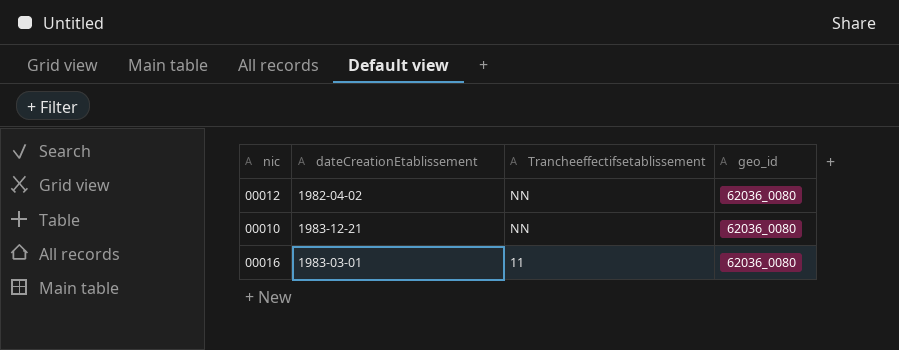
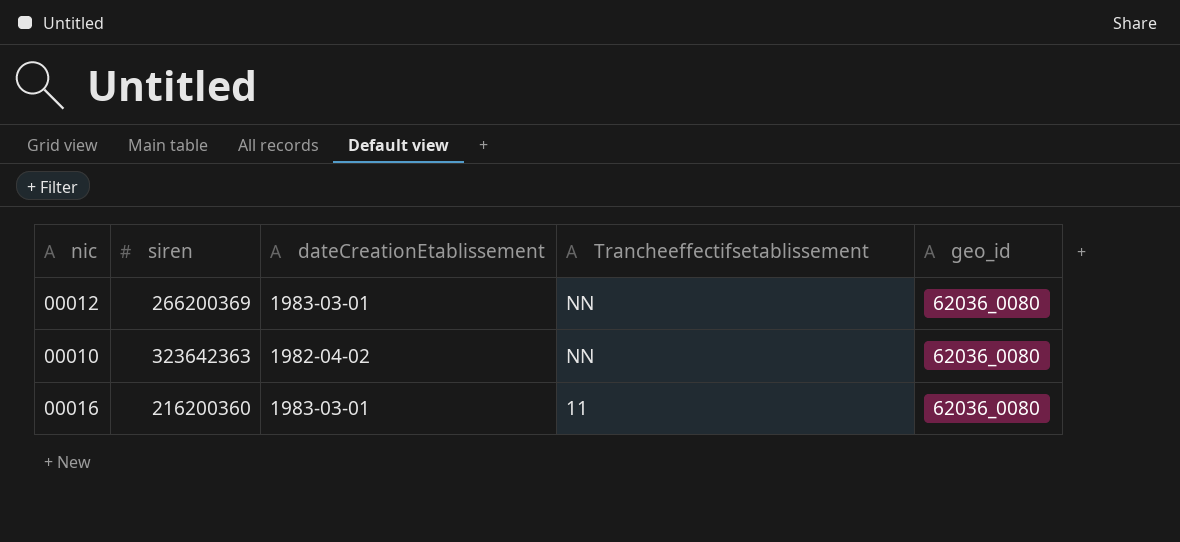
column siren | position: none -> 2
00012 | dateCreationEtablissement: 1982-04-02 -> 1983-03-01
00010 | dateCreationEtablissement: 1983-12-21 -> 1982-04-02

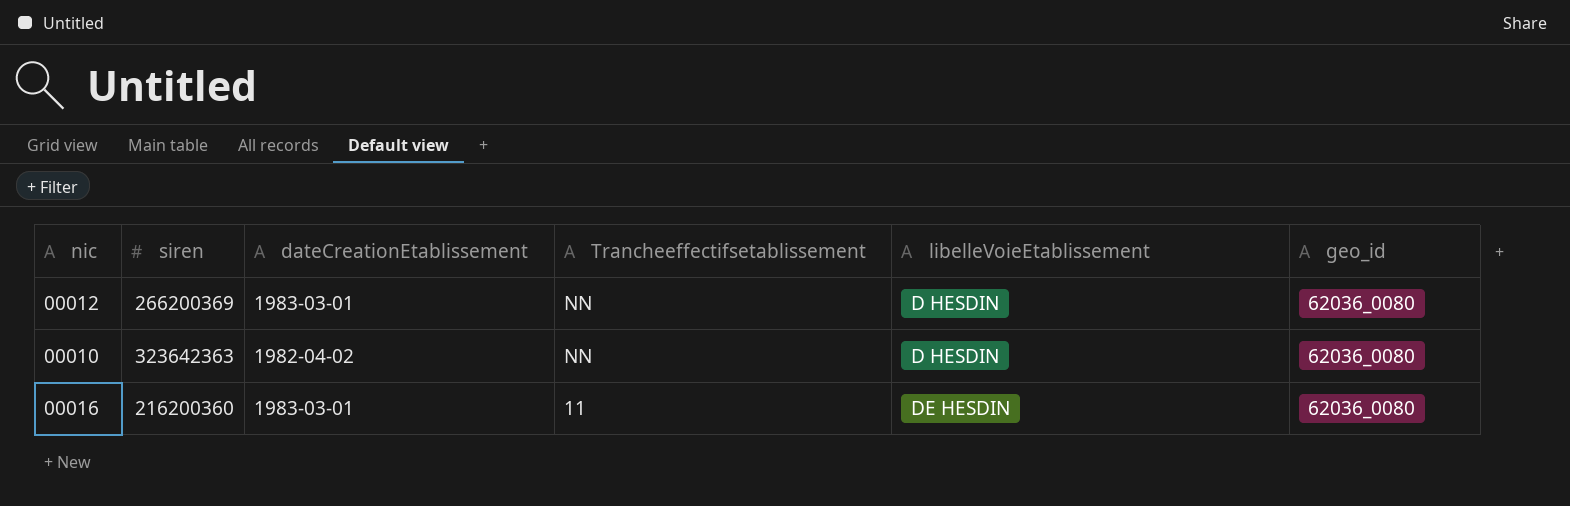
column libelleVoieEtablissement | position: none -> 5

